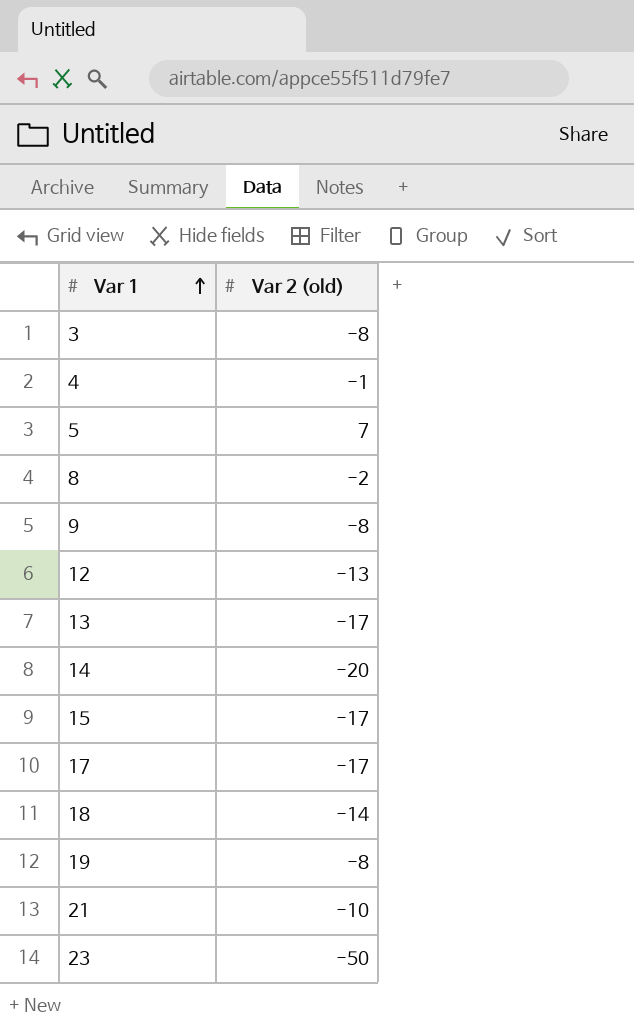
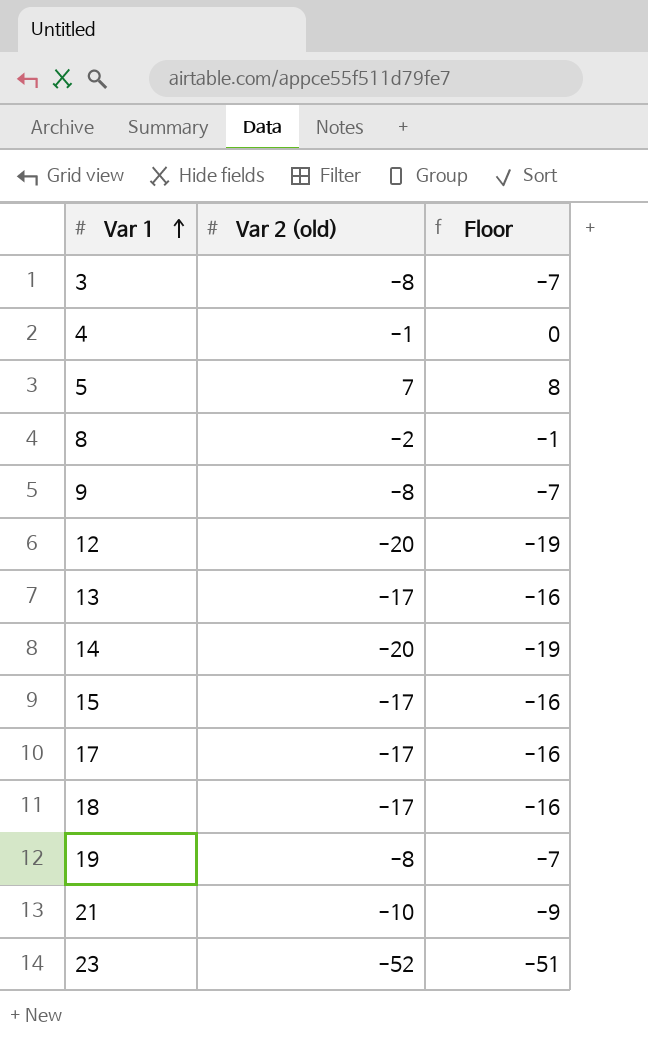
column Floor | formula: none -> [Var 2 (old)] + 1
12 | Var 2 (old): -13 -> -20
18 | Var 2 (old): -14 -> -17
23 | Var 2 (old): -50 -> -52

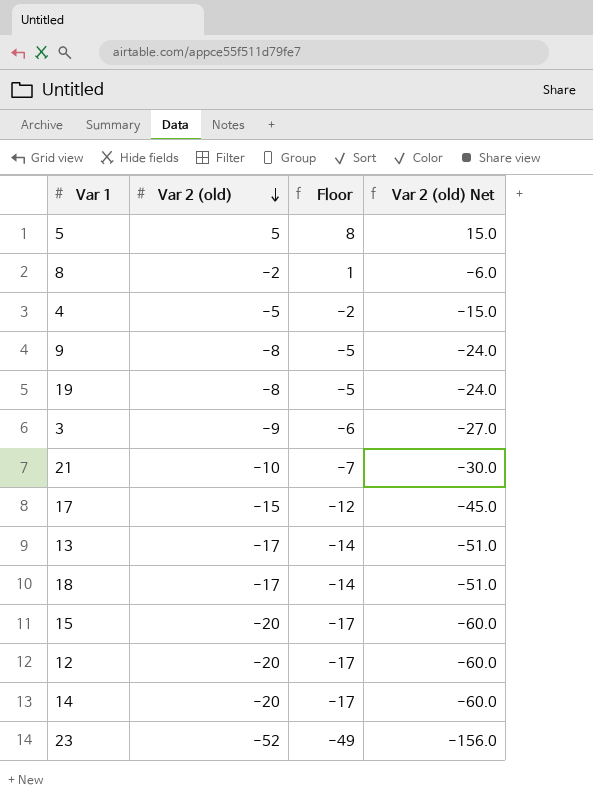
row order: Var 1 ascending -> Var 2 (old) descending
column Floor | formula: [Var 2 (old)] + 1 -> [Var 2 (old)] + 3
column Var 2 (old) Net | formula: none -> [Var 2 (old)] * 3
5 | Var 2 (old): 7 -> 5
4 | Var 2 (old): -1 -> -5
3 | Var 2 (old): -8 -> -9
17 | Var 2 (old): -17 -> -15
15 | Var 2 (old): -17 -> -20

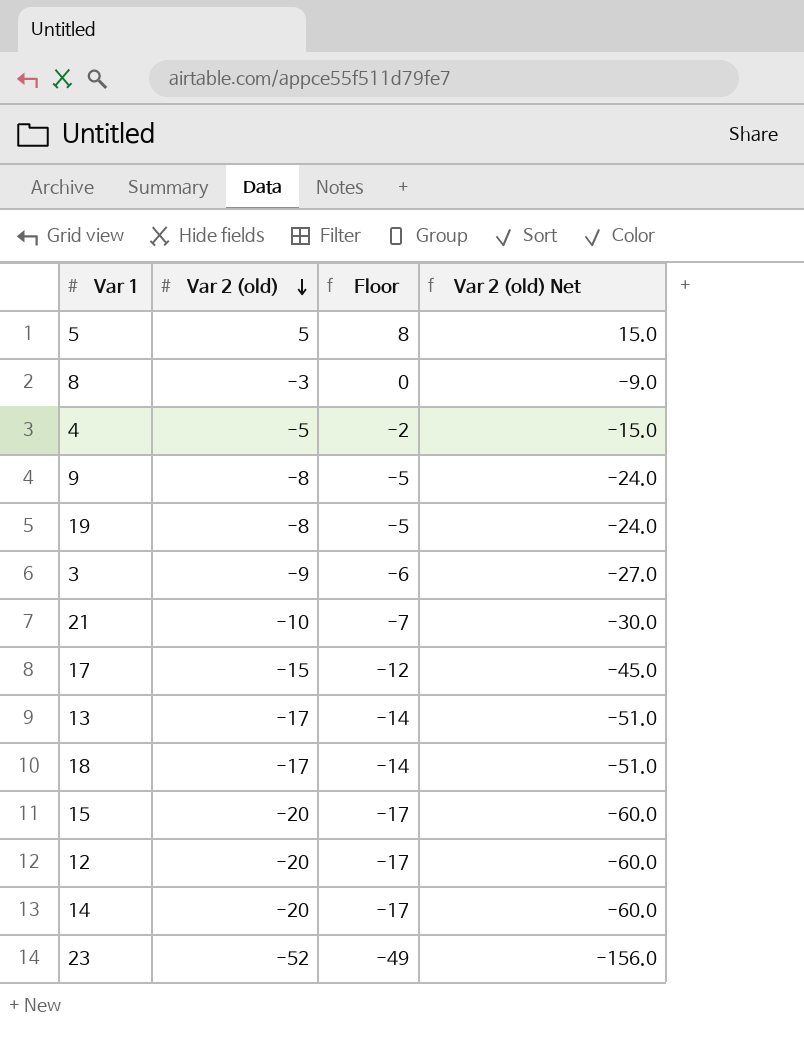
8 | Var 2 (old): -2 -> -3
8 | Floor: 1 -> 0
8 | Var 2 (old) Net: -6.0 -> -9.0

